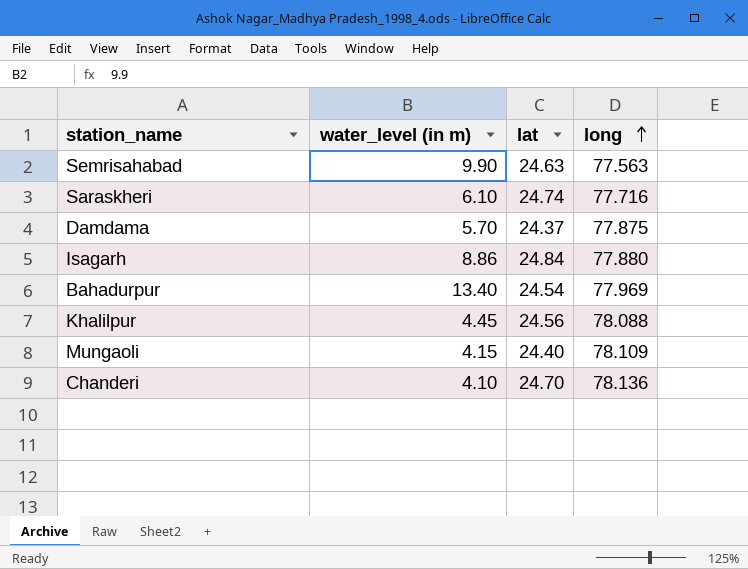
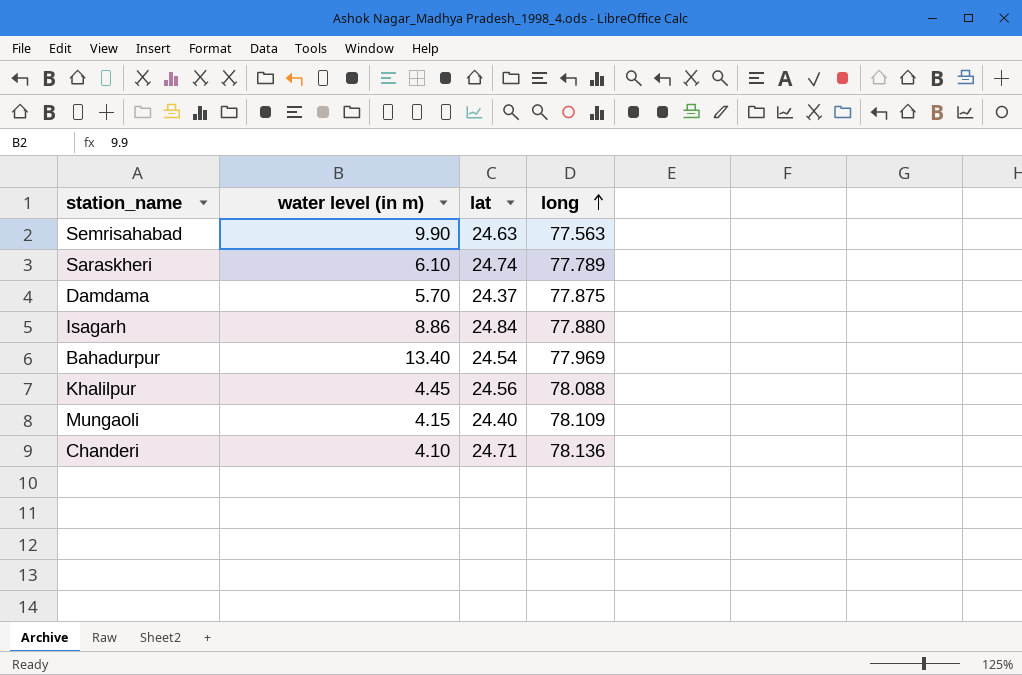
column name: water_level (in m) -> water level (in m)
Saraskheri | long: 77.716 -> 77.789
Chanderi | lat: 24.70 -> 24.71

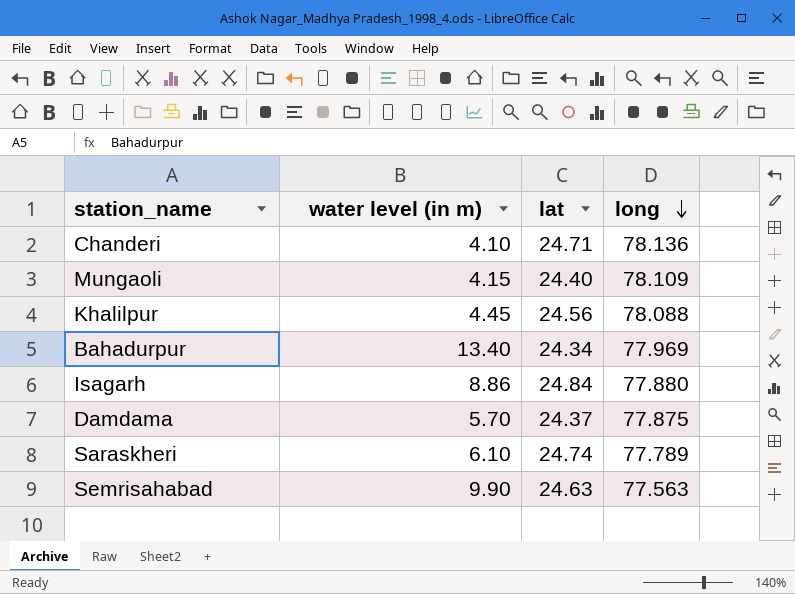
row order: long ascending -> long descending
Bahadurpur | lat: 24.54 -> 24.34

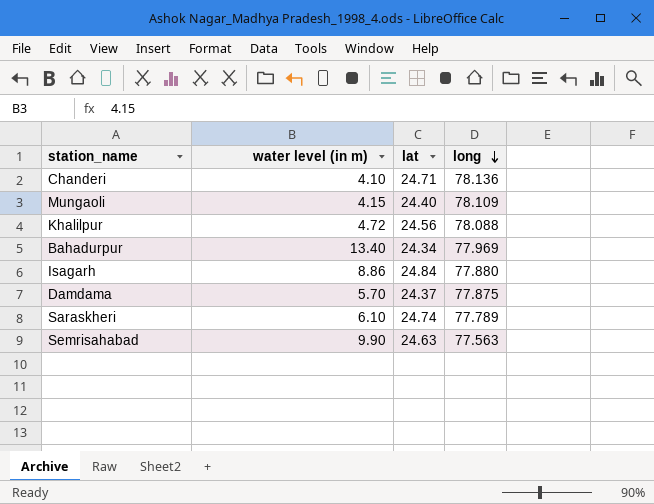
Khalilpur | water level (in m): 4.45 -> 4.72

